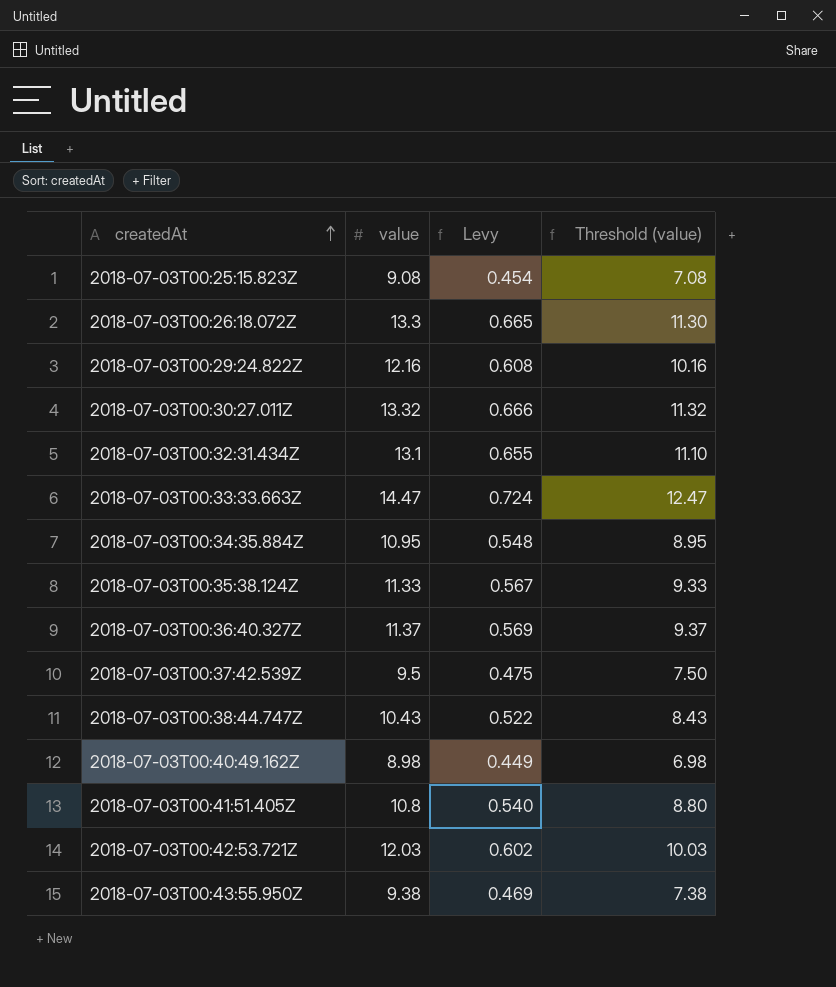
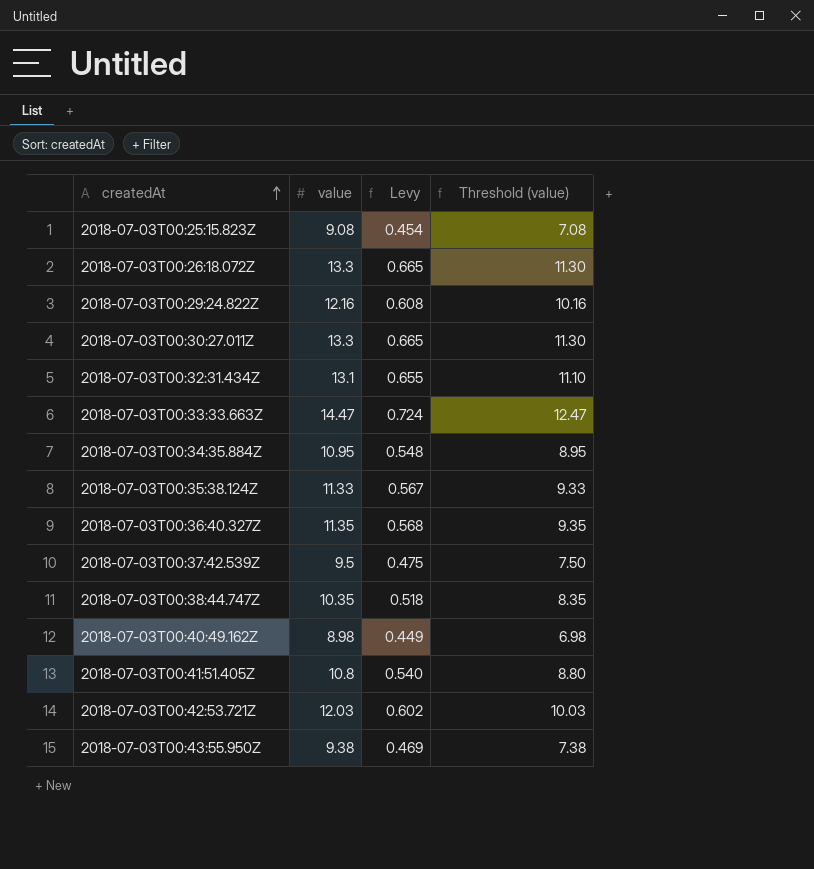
2018-07-03T00:30:27.011Z | value: 13.32 -> 13.3
2018-07-03T00:30:27.011Z | Levy: 0.666 -> 0.665
2018-07-03T00:30:27.011Z | Threshold (value): 11.32 -> 11.30
2018-07-03T00:36:40.327Z | value: 11.37 -> 11.35
2018-07-03T00:36:40.327Z | Levy: 0.569 -> 0.568
2018-07-03T00:36:40.327Z | Threshold (value): 9.37 -> 9.35
2018-07-03T00:38:44.747Z | value: 10.43 -> 10.35
2018-07-03T00:38:44.747Z | Levy: 0.522 -> 0.518
2018-07-03T00:38:44.747Z | Threshold (value): 8.43 -> 8.35

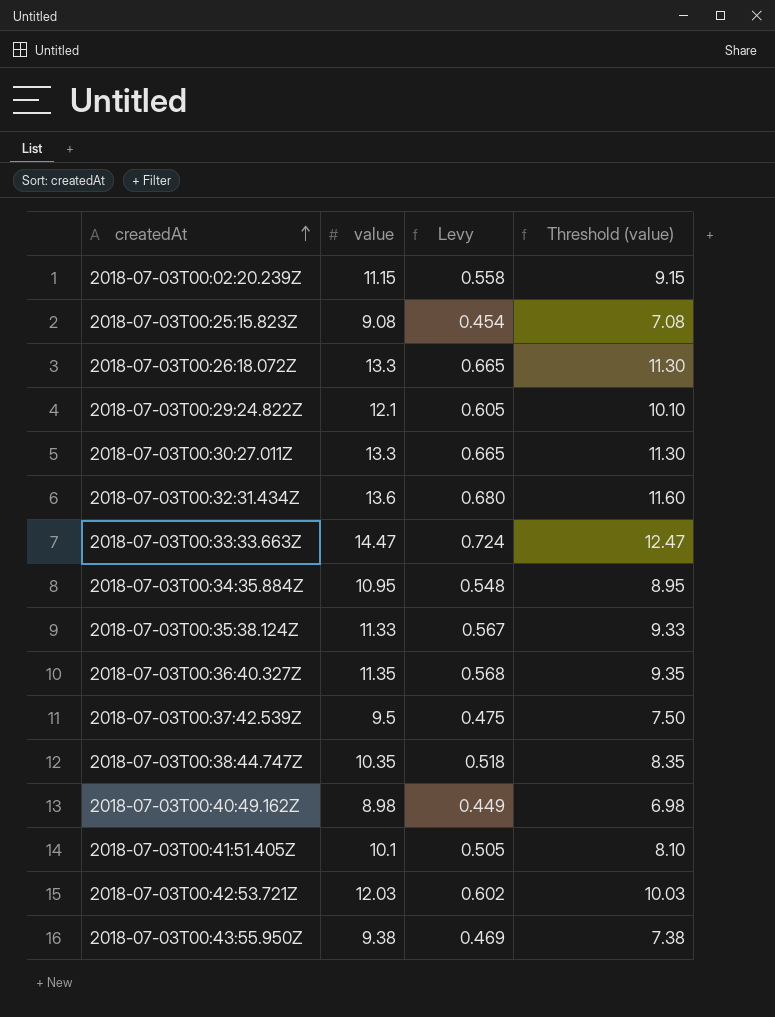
row 2018-07-03T00:02:20.239Z: none -> 11.15 | 0.558 | 9.15
2018-07-03T00:29:24.822Z | value: 12.16 -> 12.1
2018-07-03T00:29:24.822Z | Levy: 0.608 -> 0.605
2018-07-03T00:29:24.822Z | Threshold (value): 10.16 -> 10.10
2018-07-03T00:32:31.434Z | value: 13.1 -> 13.6
2018-07-03T00:32:31.434Z | Levy: 0.655 -> 0.680
2018-07-03T00:32:31.434Z | Threshold (value): 11.10 -> 11.60
2018-07-03T00:41:51.405Z | value: 10.8 -> 10.1
2018-07-03T00:41:51.405Z | Levy: 0.540 -> 0.505
2018-07-03T00:41:51.405Z | Threshold (value): 8.80 -> 8.10

